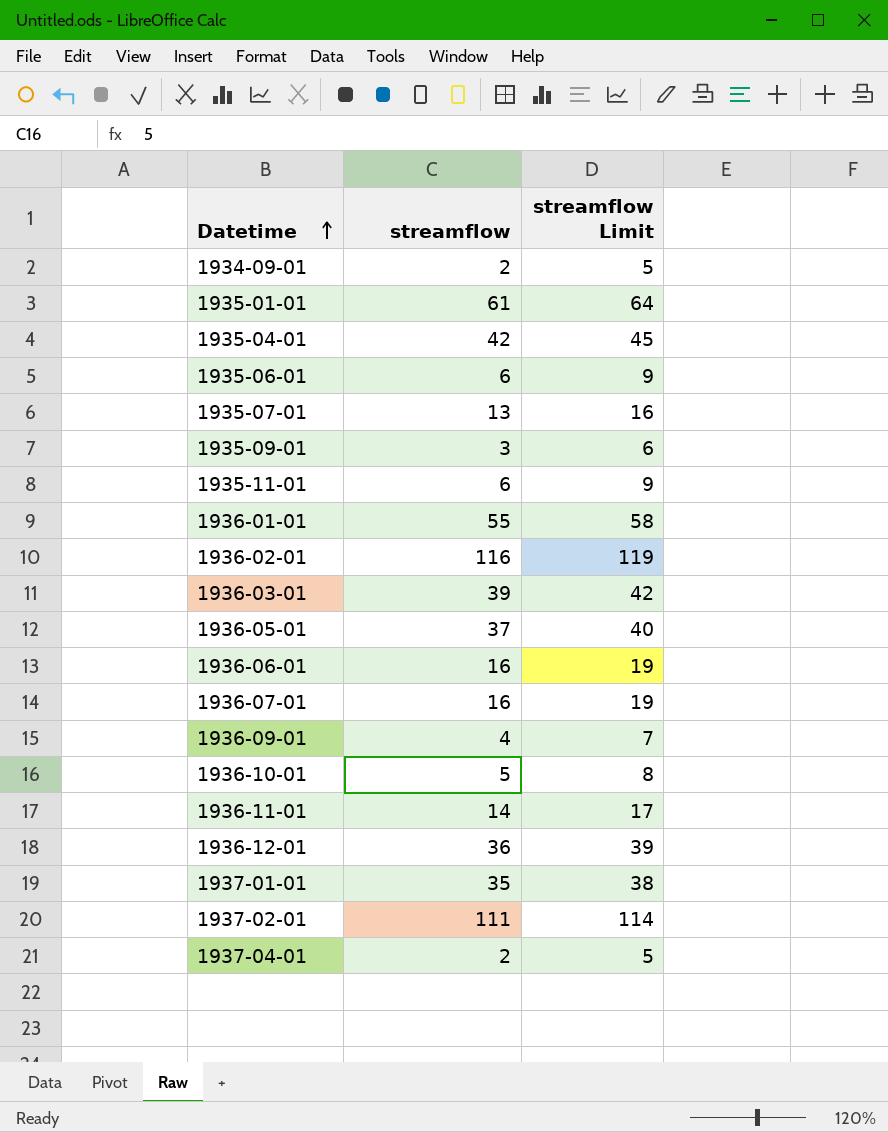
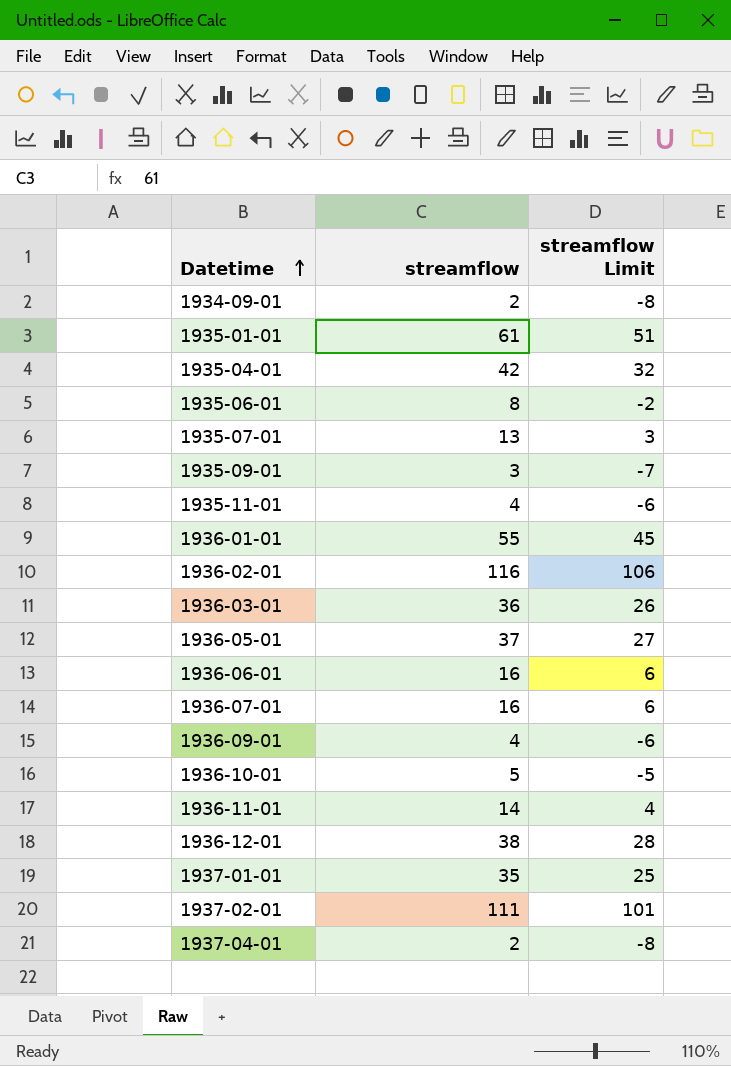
column streamflow Limit | formula: [streamflow] + 3 -> [streamflow] - 10
1935-06-01 | streamflow: 6 -> 8
1935-11-01 | streamflow: 6 -> 4
1936-03-01 | streamflow: 39 -> 36
1936-12-01 | streamflow: 36 -> 38

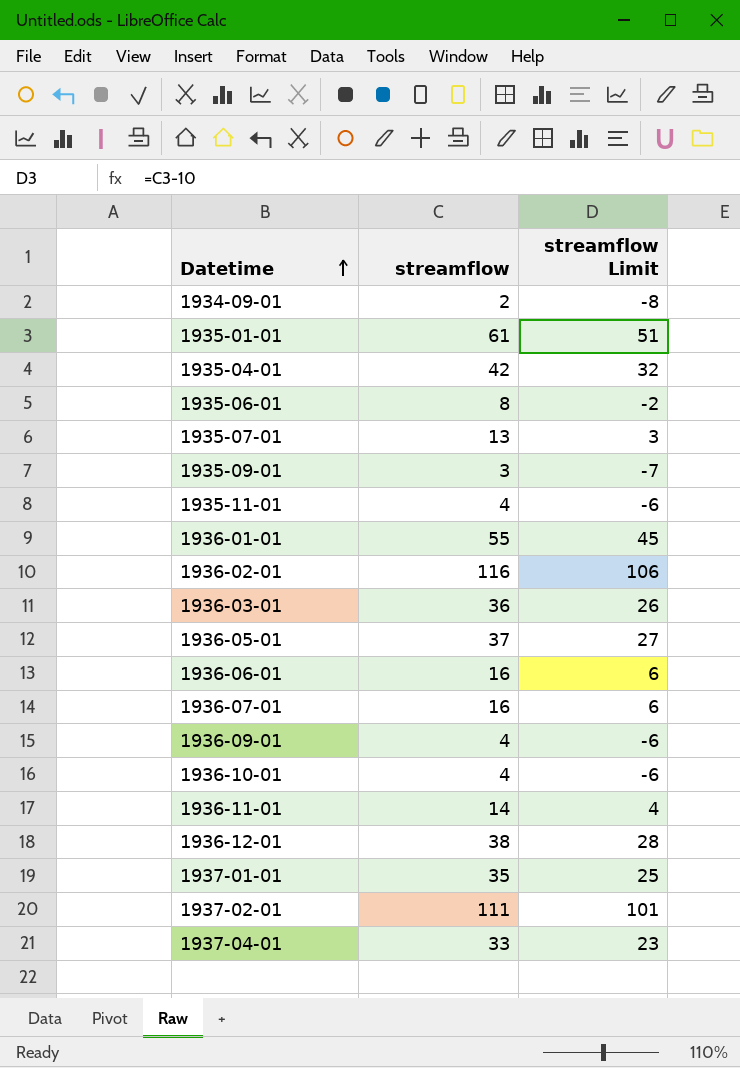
1936-10-01 | streamflow: 5 -> 4
1936-10-01 | streamflow Limit: -5 -> -6
1937-04-01 | streamflow: 2 -> 33
1937-04-01 | streamflow Limit: -8 -> 23

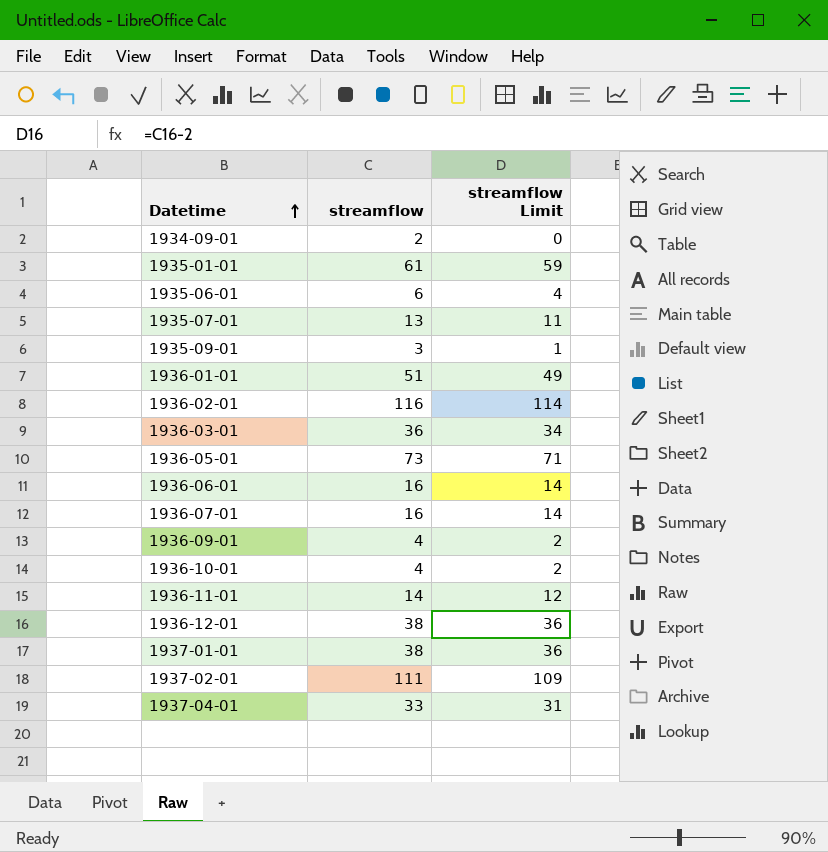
column streamflow Limit | formula: [streamflow] - 10 -> [streamflow] - 2
row 1935-04-01: 42 | 32 -> none
row 1935-11-01: 4 | -6 -> none
1935-06-01 | streamflow: 8 -> 6
1936-01-01 | streamflow: 55 -> 51
1936-05-01 | streamflow: 37 -> 73
1937-01-01 | streamflow: 35 -> 38

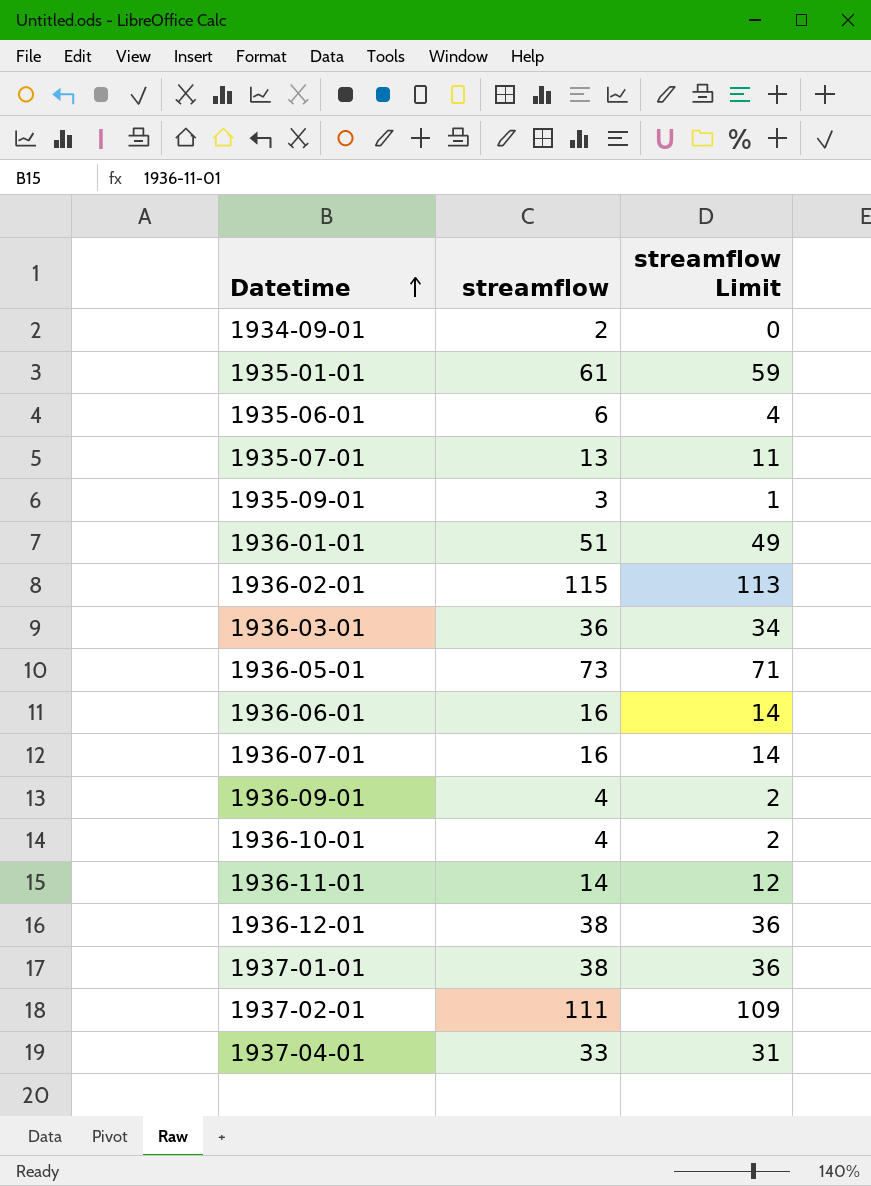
1936-02-01 | streamflow: 116 -> 115
1936-02-01 | streamflow Limit: 114 -> 113

